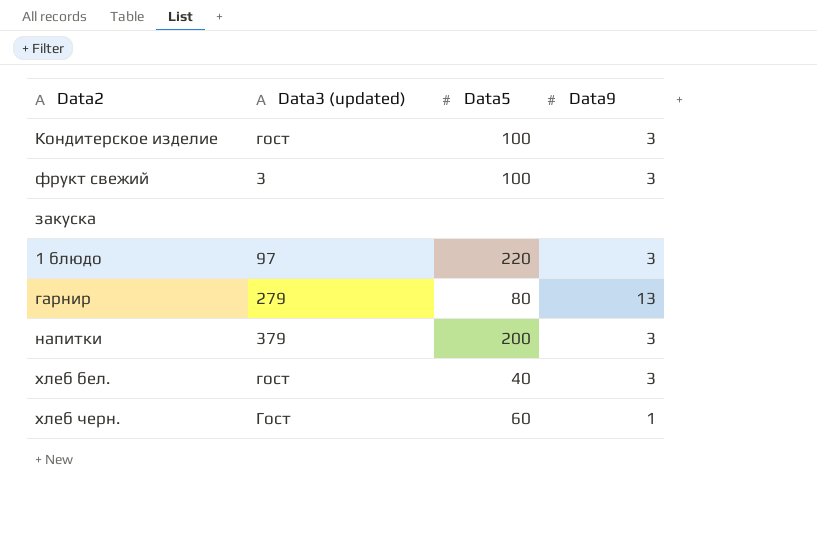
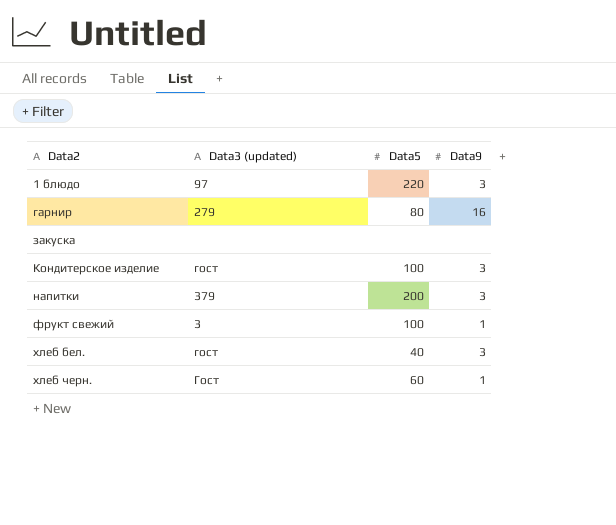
row order: none -> Data2 ascending
гарнир | Data9: 13 -> 16
фрукт свежий | Data9: 3 -> 1

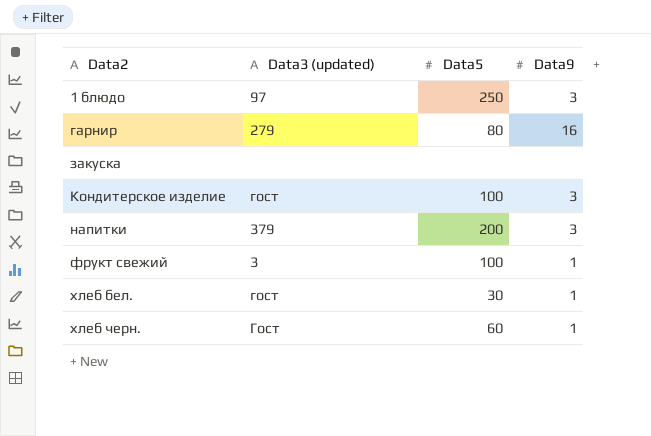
1 блюдо | Data5: 220 -> 250
хлеб бел. | Data5: 40 -> 30
хлеб бел. | Data9: 3 -> 1

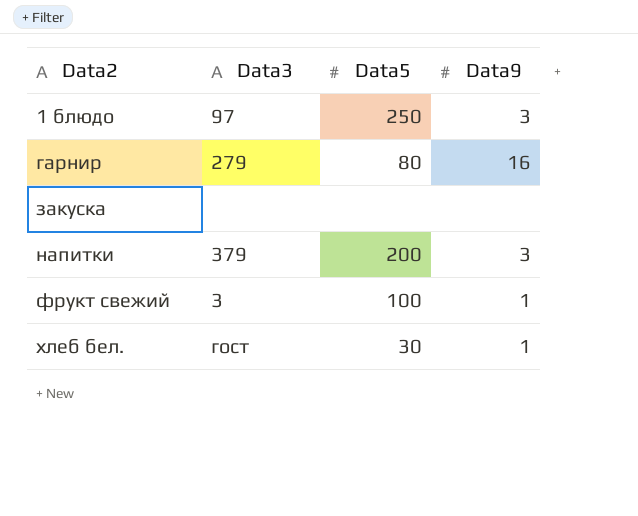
column name: Data3 (updated) -> Data3
row Кондитерское изделие: гост | 100 | 3 -> none
row хлеб черн.: Гост | 60 | 1 -> none

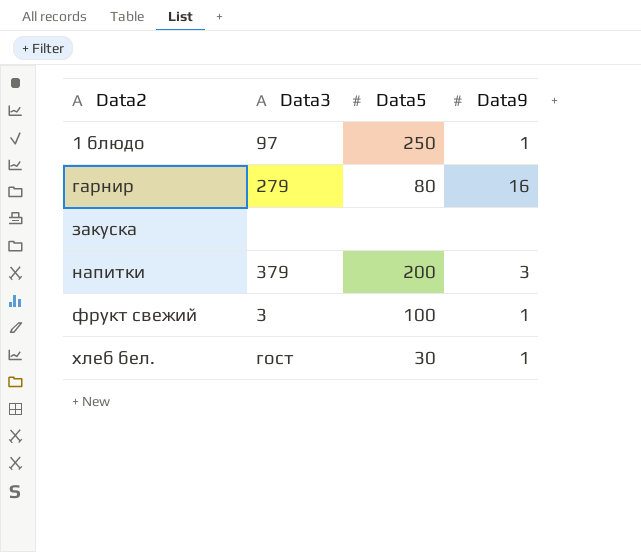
1 блюдо | Data9: 3 -> 1

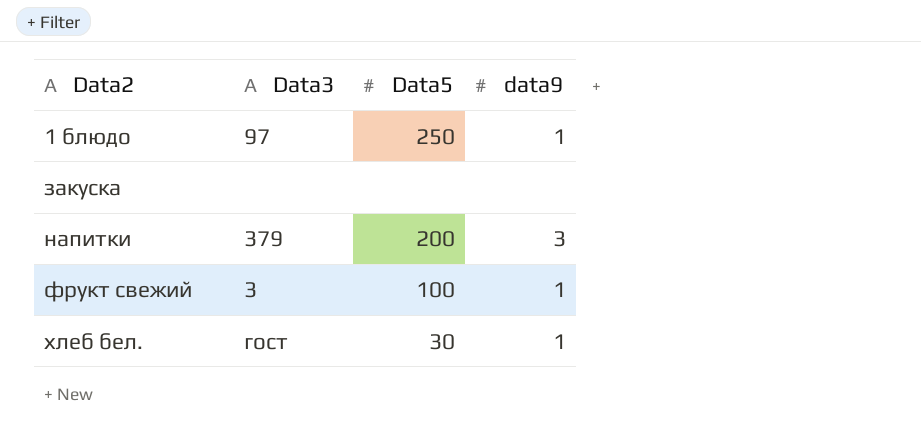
column name: Data9 -> data9
row гарнир: 279 | 80 | 16 -> none

